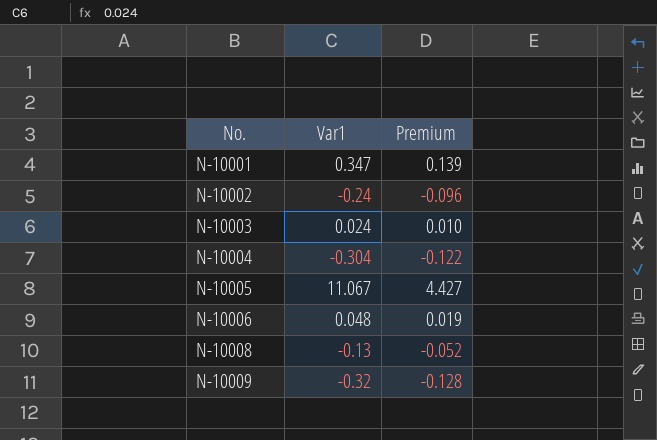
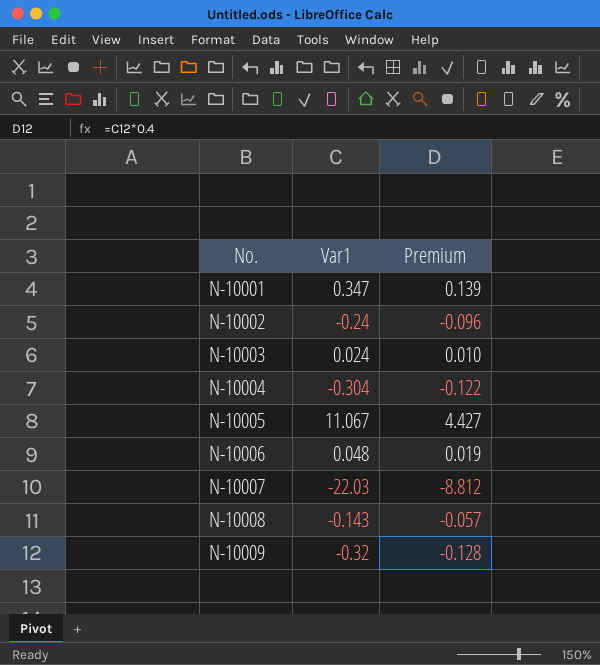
row N-10007: none -> -22.03 | -8.812
N-10008 | Var1: -0.13 -> -0.143
N-10008 | Premium: -0.052 -> -0.057

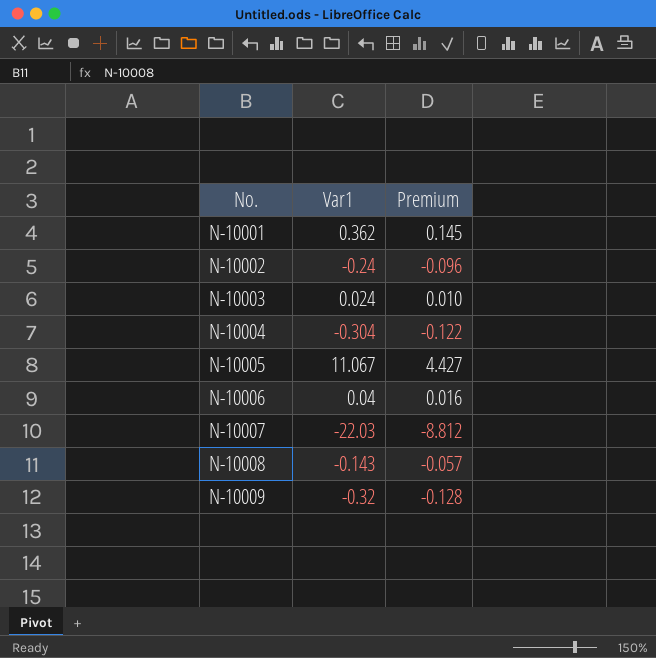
N-10001 | Var1: 0.347 -> 0.362
N-10001 | Premium: 0.139 -> 0.145
N-10006 | Var1: 0.048 -> 0.04
N-10006 | Premium: 0.019 -> 0.016

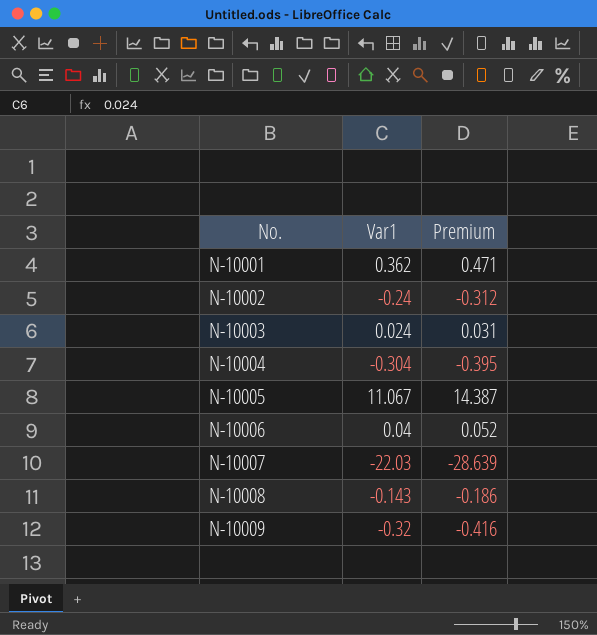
column Premium | formula: [Var1] * 0.4 -> [Var1] * 1.3

